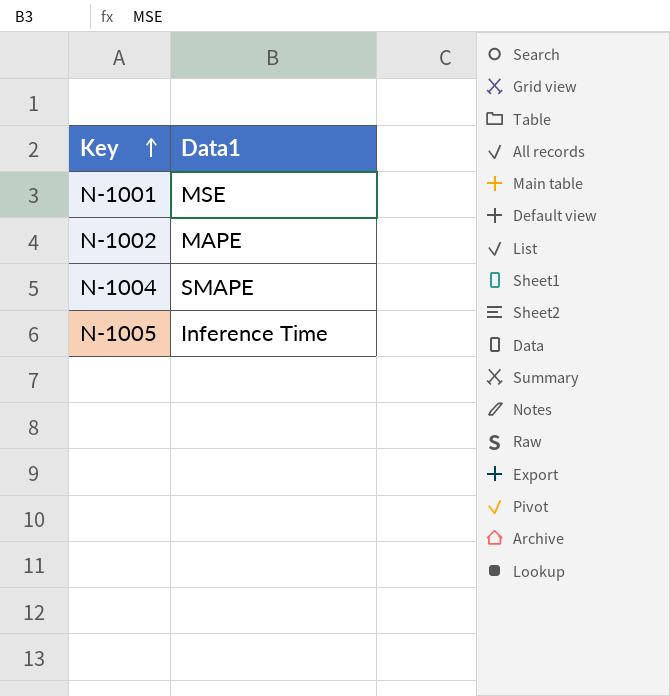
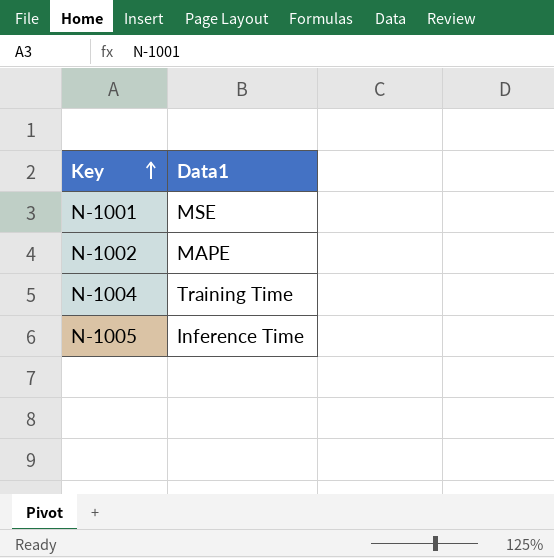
N-1004 | Data1: SMAPE -> Training Time

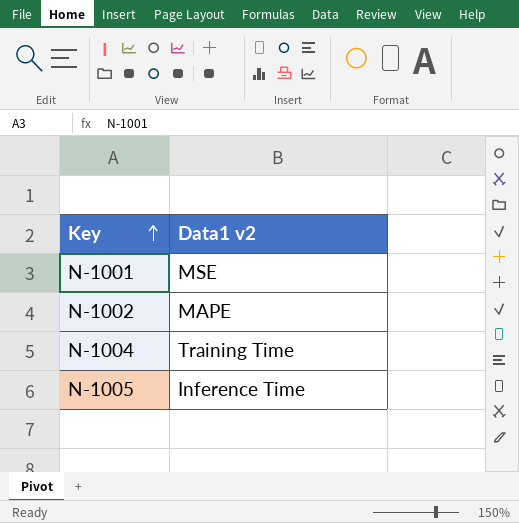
column name: Data1 -> Data1 v2

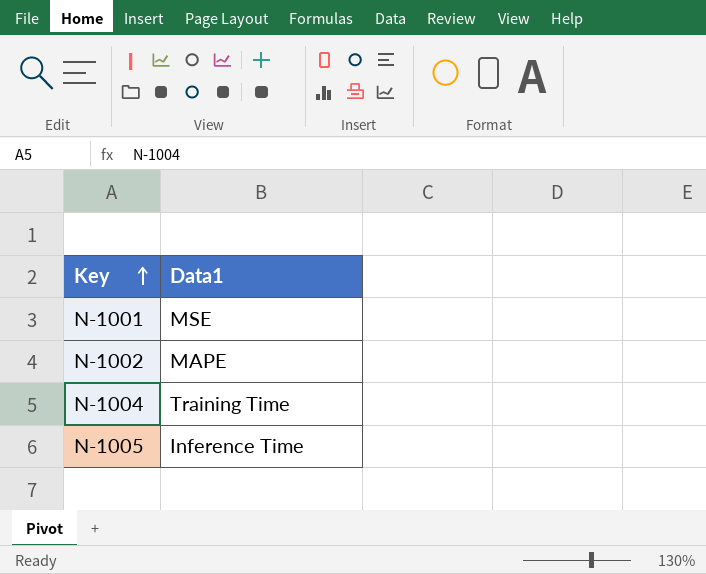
column name: Data1 v2 -> Data1

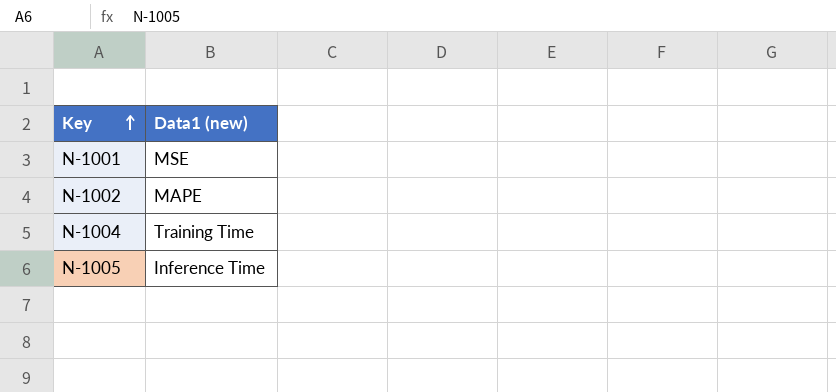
column name: Data1 -> Data1 (new)

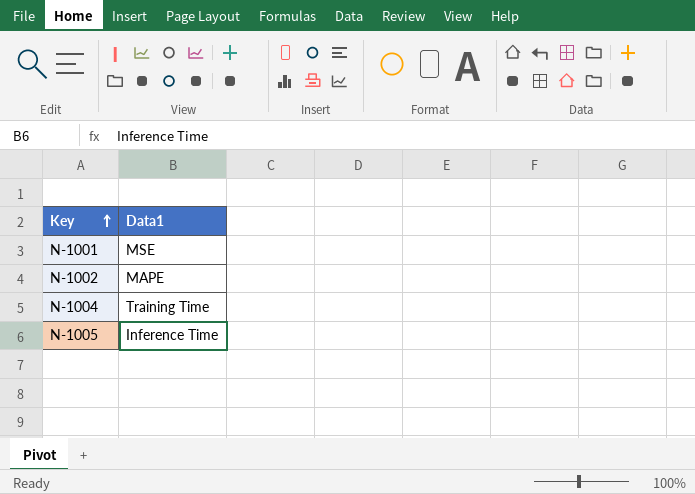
column name: Data1 (new) -> Data1

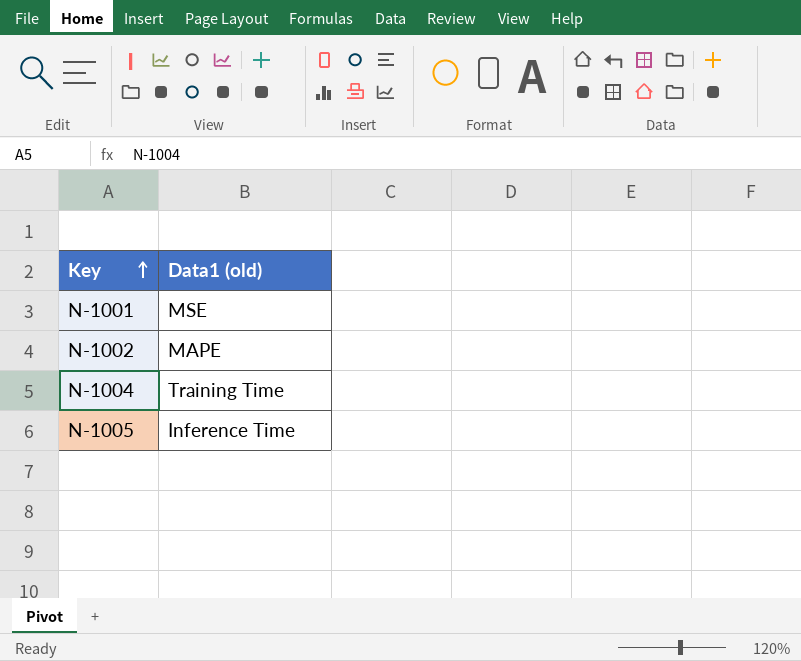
column name: Data1 -> Data1 (old)

